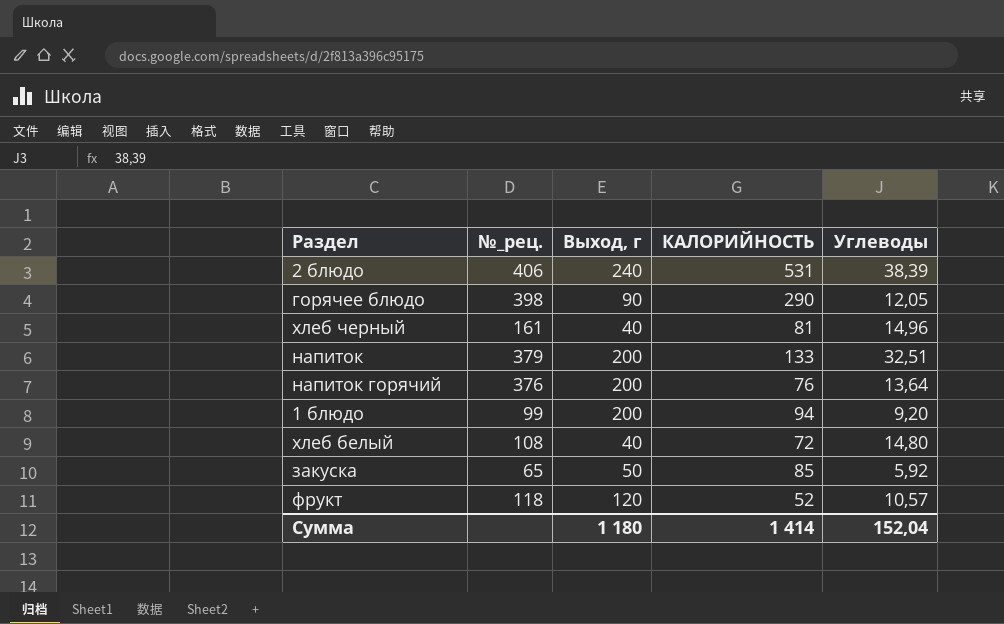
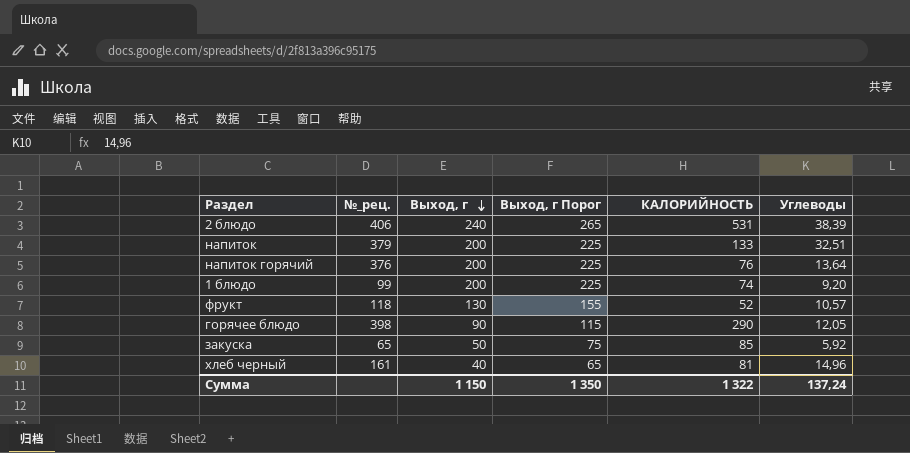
row order: none -> Выход, г descending
column Выход, г Порог | formula: none -> [Выход, г] + 25
row хлеб белый: 108 | 40 | 72 | 14,80 -> none
1 блюдо | КАЛОРИЙНОСТЬ: 94 -> 74
фрукт | Выход, г: 120 -> 130
Сумма | Выход, г: 1 180 -> 1 150
Сумма | КАЛОРИЙНОСТЬ: 1 414 -> 1 322
Сумма | Углеводы: 152,04 -> 137,24

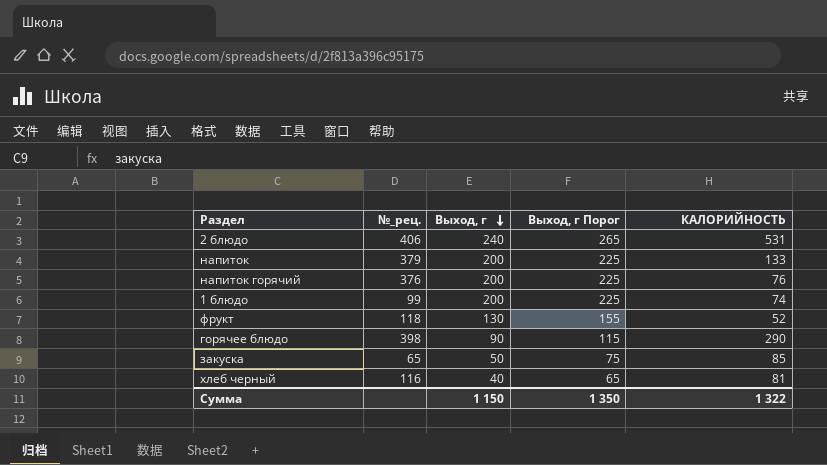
column Углеводы | position: 6 -> none
хлеб черный | №_рец.: 161 -> 116

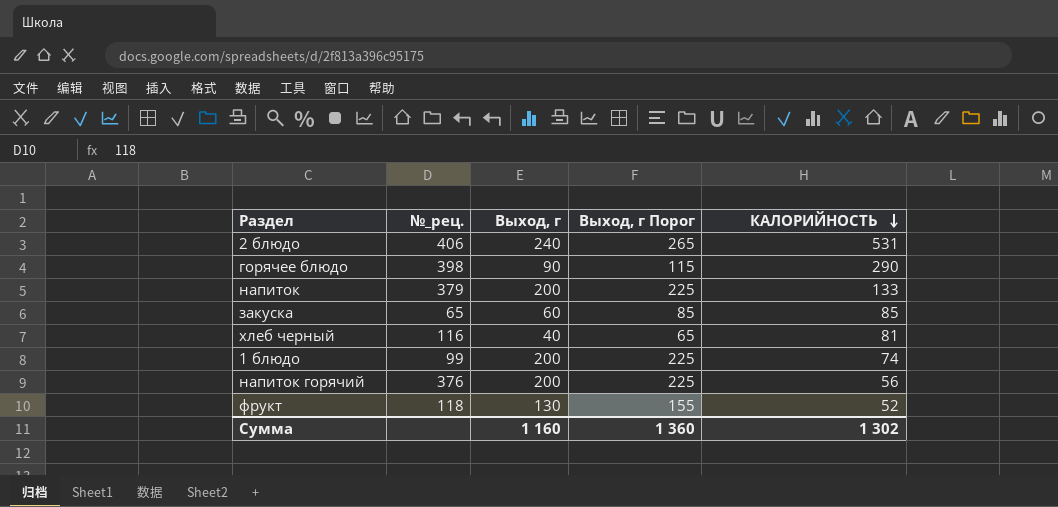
row order: Выход, г descending -> КАЛОРИЙНОСТЬ descending
закуска | Выход, г: 50 -> 60
закуска | Выход, г Порог: 75 -> 85
напиток горячий | КАЛОРИЙНОСТЬ: 76 -> 56
Сумма | Выход, г: 1 150 -> 1 160
Сумма | Выход, г Порог: 1 350 -> 1 360
Сумма | КАЛОРИЙНОСТЬ: 1 322 -> 1 302

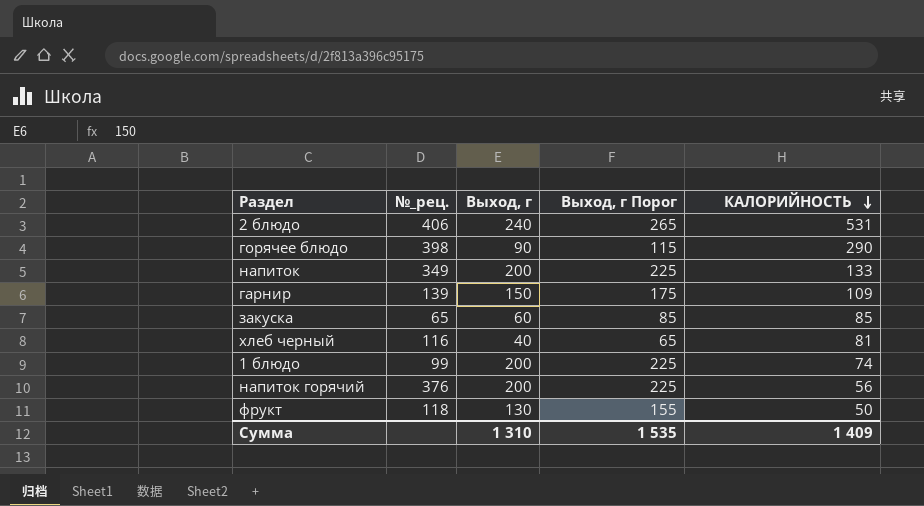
напиток | №_рец.: 379 -> 349
row гарнир: none -> 139 | 150 | 175 | 109
фрукт | КАЛОРИЙНОСТЬ: 52 -> 50
Сумма | Выход, г: 1 160 -> 1 310
Сумма | Выход, г Порог: 1 360 -> 1 535
Сумма | КАЛОРИЙНОСТЬ: 1 302 -> 1 409

